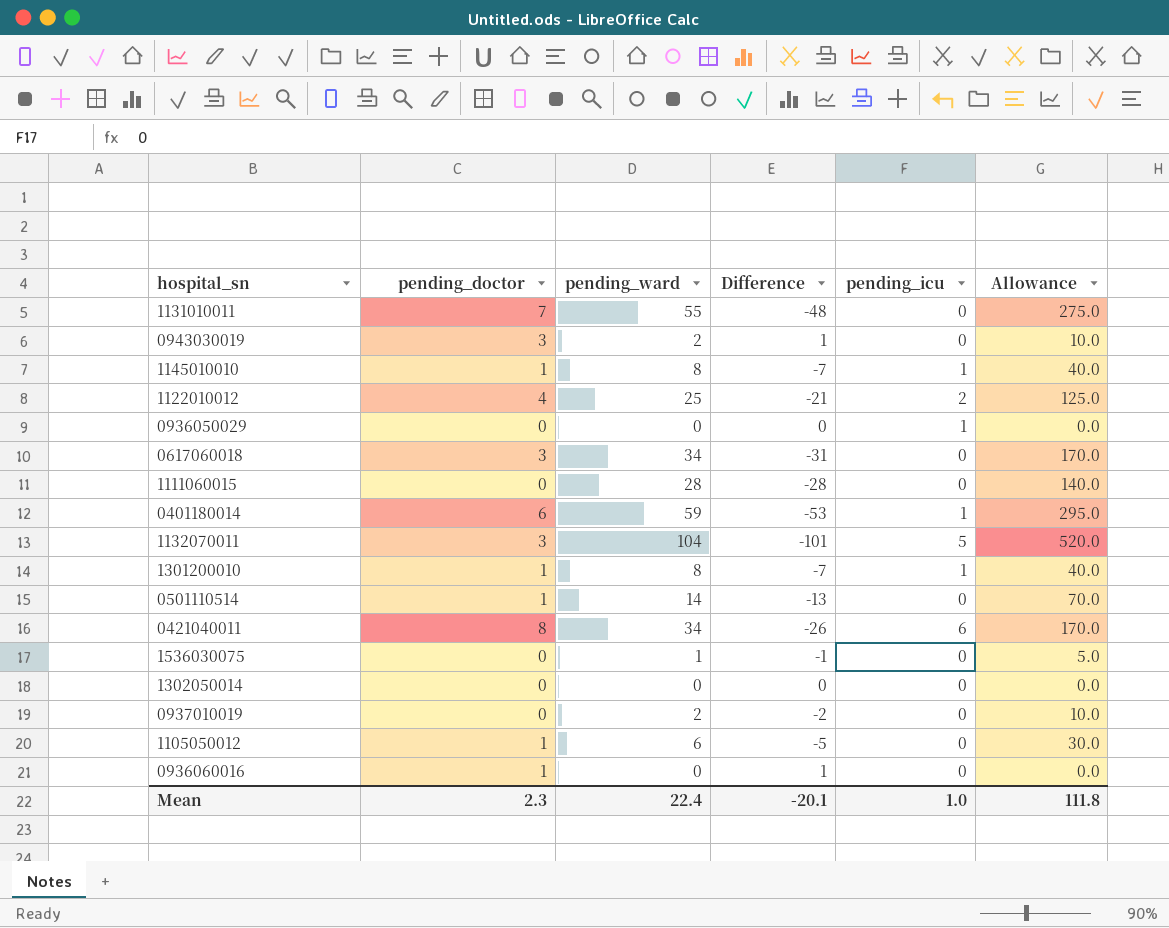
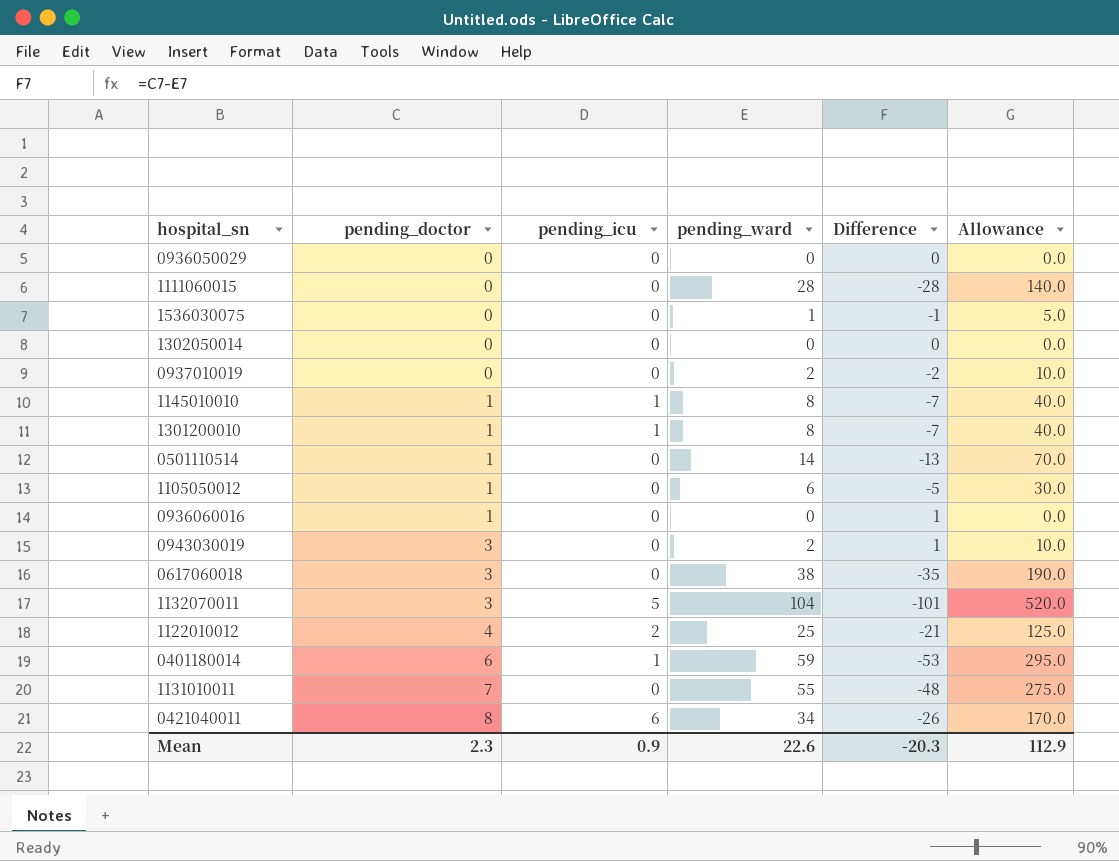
row order: none -> pending_doctor ascending
column pending_icu | position: 5 -> 3
0936050029 | pending_icu: 1 -> 0
0617060018 | pending_ward: 34 -> 38
0617060018 | Difference: -31 -> -35
0617060018 | Allowance: 170.0 -> 190.0
Mean | pending_icu: 1.0 -> 0.9
Mean | pending_ward: 22.4 -> 22.6
Mean | Difference: -20.1 -> -20.3
Mean | Allowance: 111.8 -> 112.9

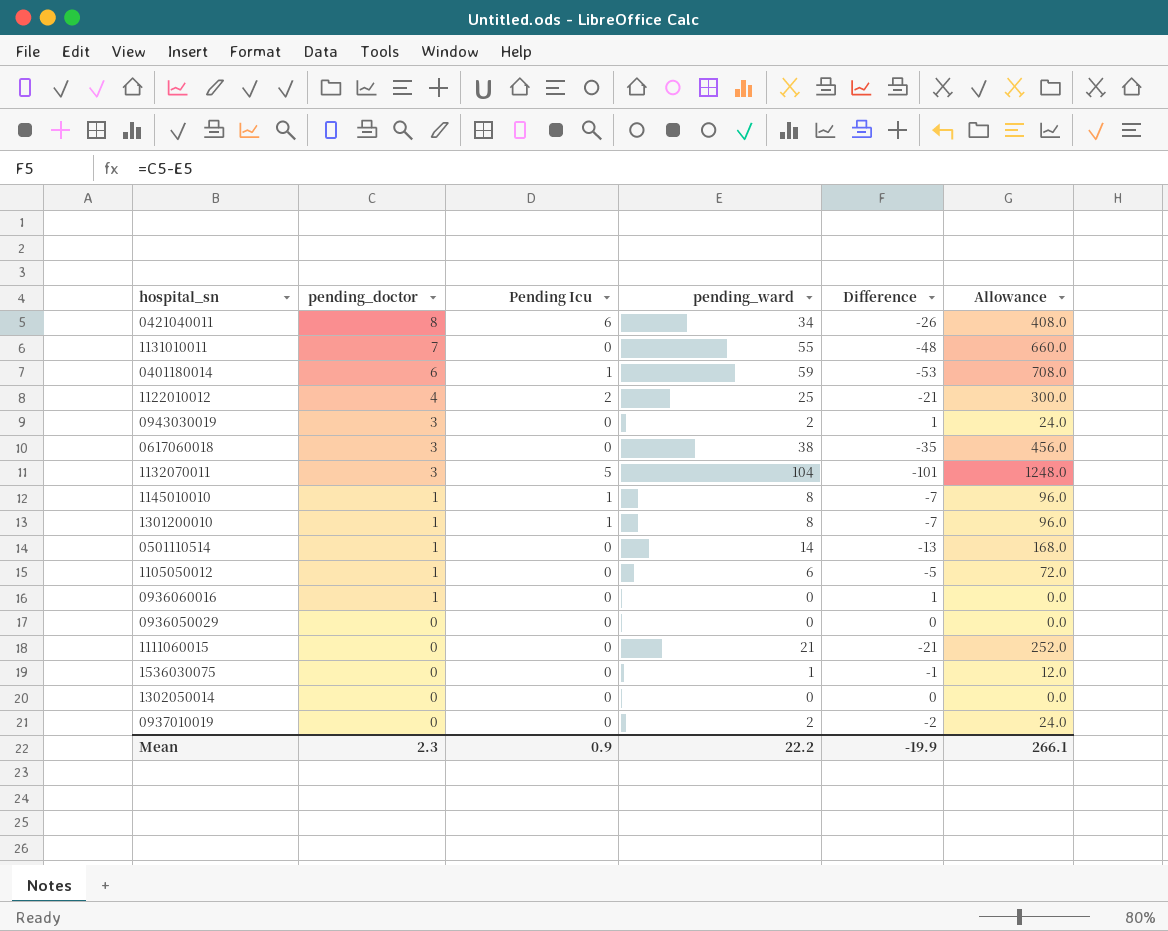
row order: pending_doctor ascending -> pending_doctor descending
column name: pending_icu -> Pending Icu
column Allowance | formula: [pending_ward] * 5 -> [pending_ward] * 12
1111060015 | pending_ward: 28 -> 21
1111060015 | Difference: -28 -> -21
Mean | pending_ward: 22.6 -> 22.2
Mean | Difference: -20.3 -> -19.9
Mean | Allowance: 112.9 -> 266.1

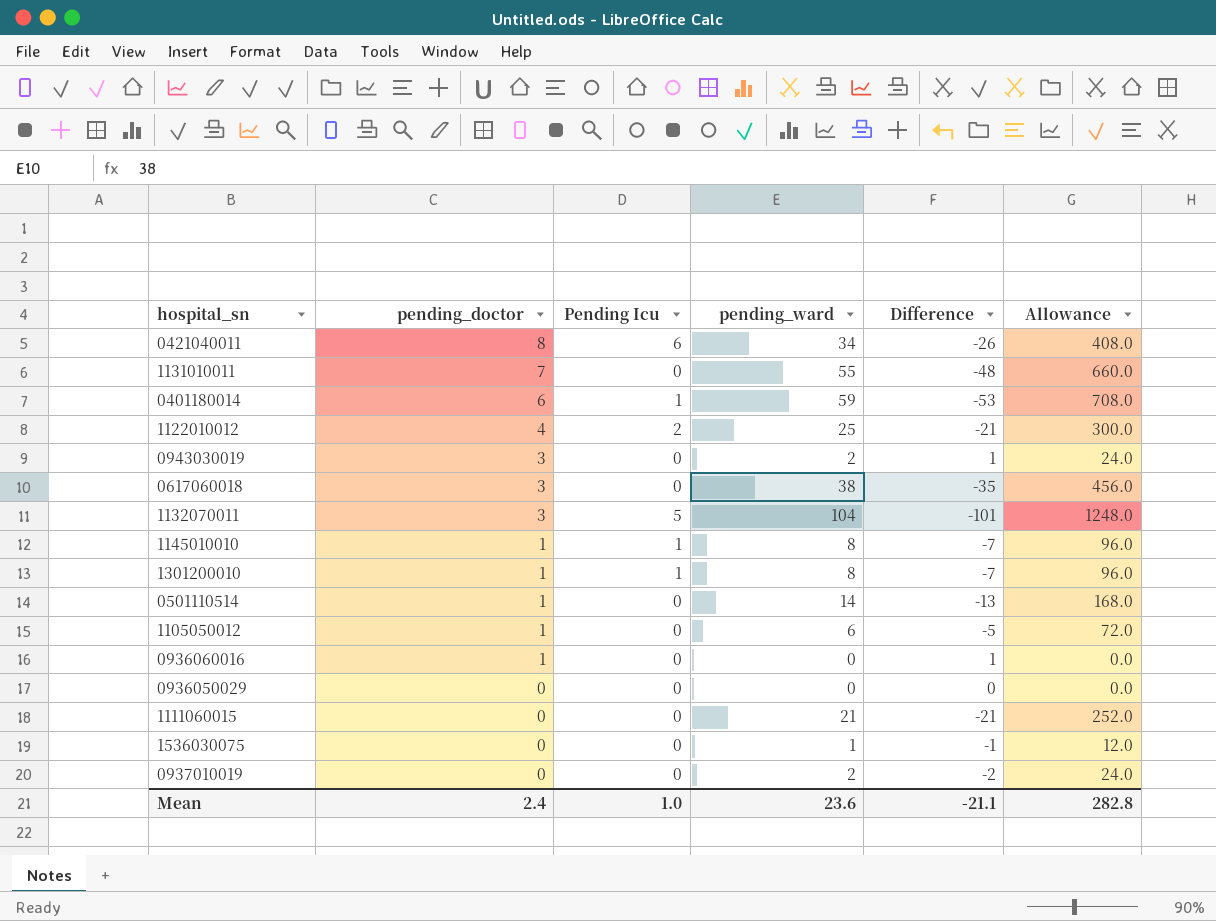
row 1302050014: 0 | 0 | 0 | 0 | 0.0 -> none
Mean | pending_doctor: 2.3 -> 2.4
Mean | Pending Icu: 0.9 -> 1.0
Mean | pending_ward: 22.2 -> 23.6
Mean | Difference: -19.9 -> -21.1
Mean | Allowance: 266.1 -> 282.8

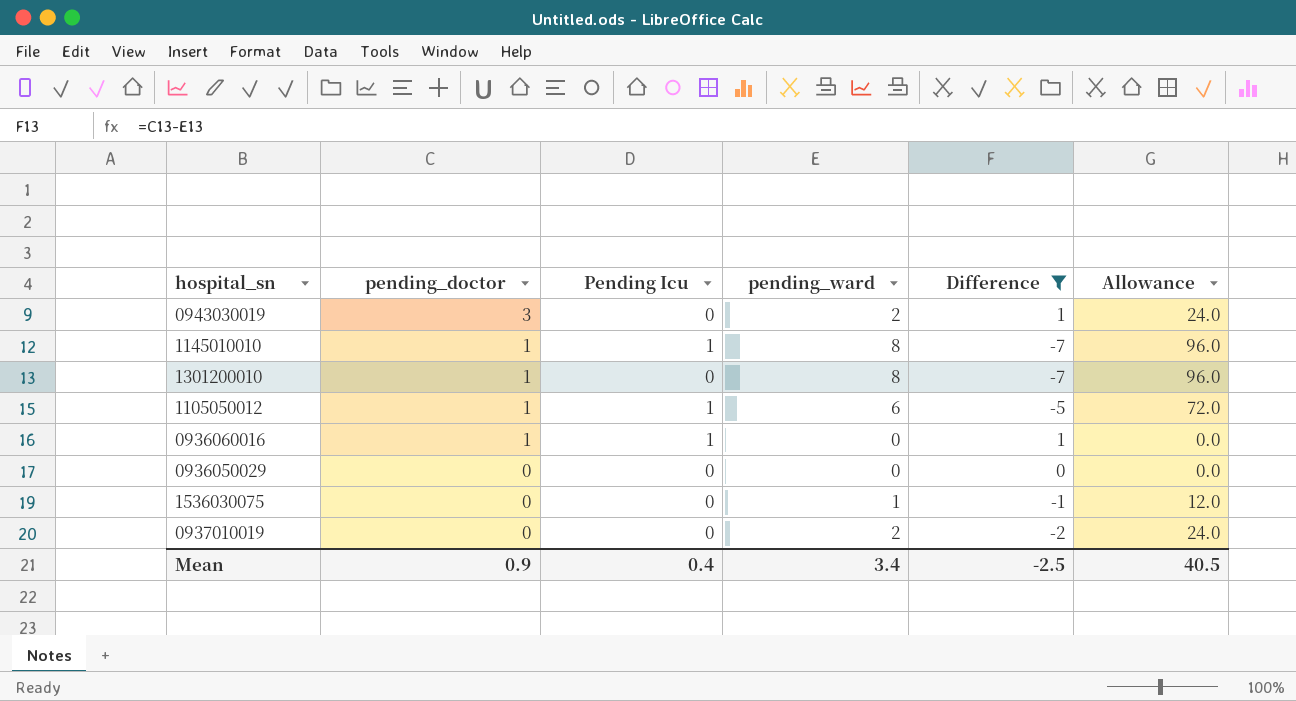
filter: none -> Difference >= -7
1301200010 | Pending Icu: 1 -> 0
1105050012 | Pending Icu: 0 -> 1
0936060016 | Pending Icu: 0 -> 1
Mean | pending_doctor: 2.4 -> 0.9
Mean | Pending Icu: 1.0 -> 0.4
Mean | pending_ward: 23.6 -> 3.4
Mean | Difference: -21.1 -> -2.5
Mean | Allowance: 282.8 -> 40.5

